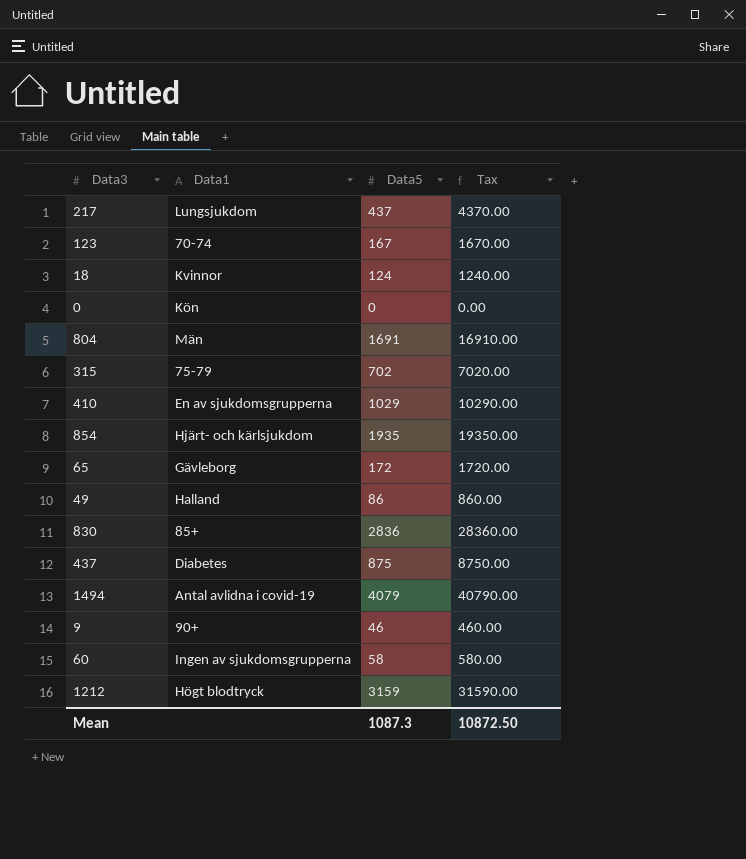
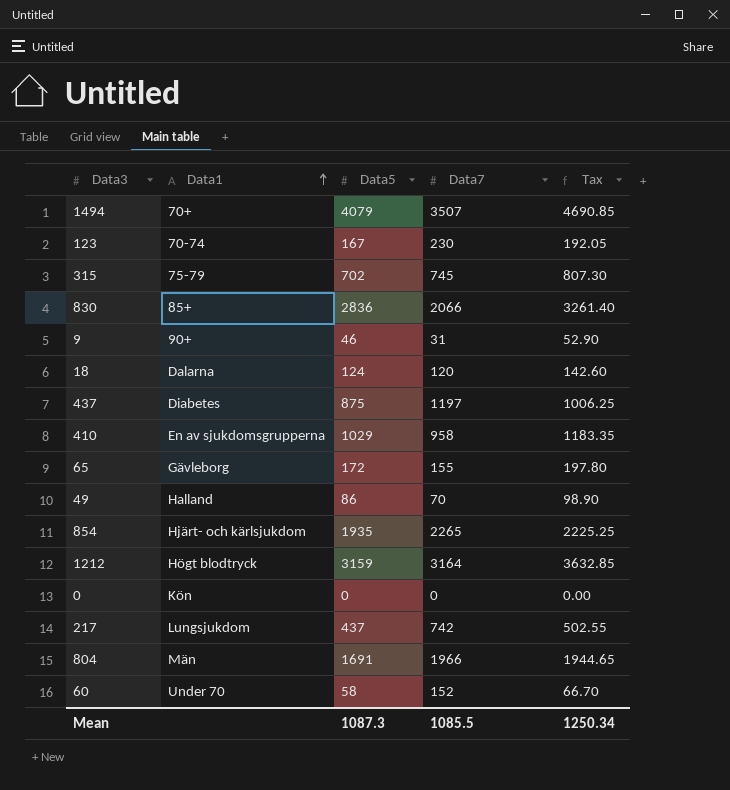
row order: none -> Data1 ascending
column Data7 | position: none -> 4
column Tax | formula: [Data5] * 10 -> [Data5] * 1.15
1494 | Data1: Antal avlidna i covid-19 -> 70+
18 | Data1: Kvinnor -> Dalarna
60 | Data1: Ingen av sjukdomsgrupperna -> Under 70
Mean | Tax: 10872.50 -> 1250.34

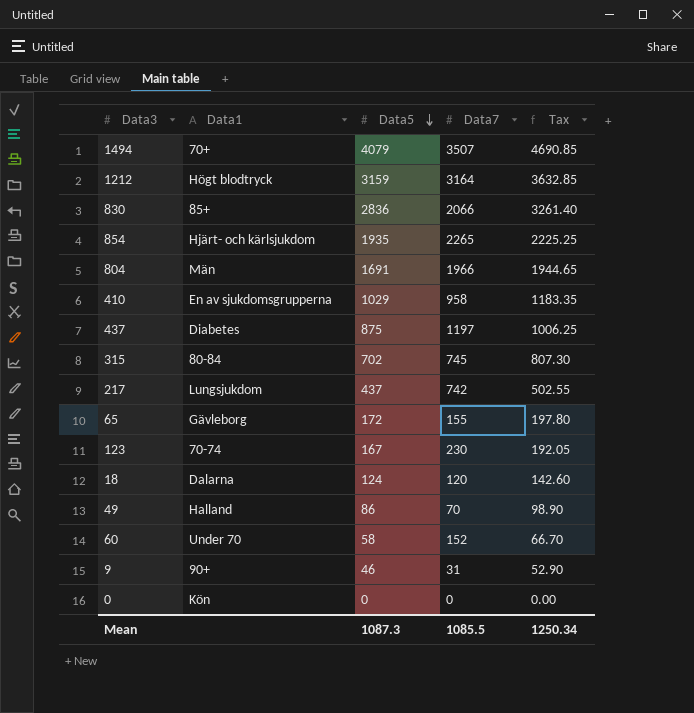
row order: Data1 ascending -> Data5 descending
315 | Data1: 75-79 -> 80-84

